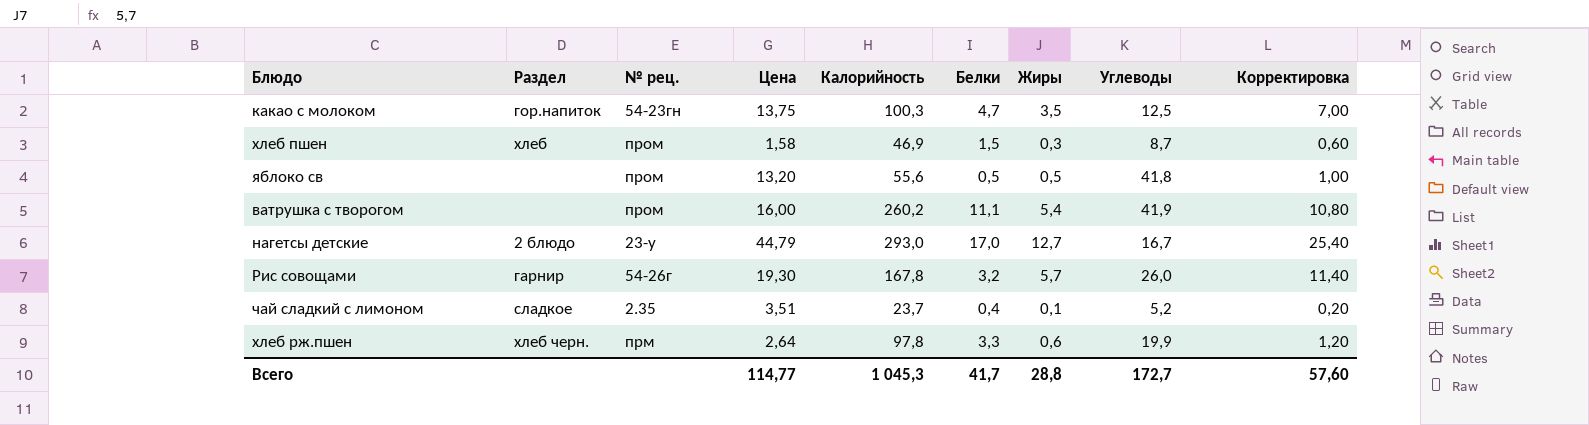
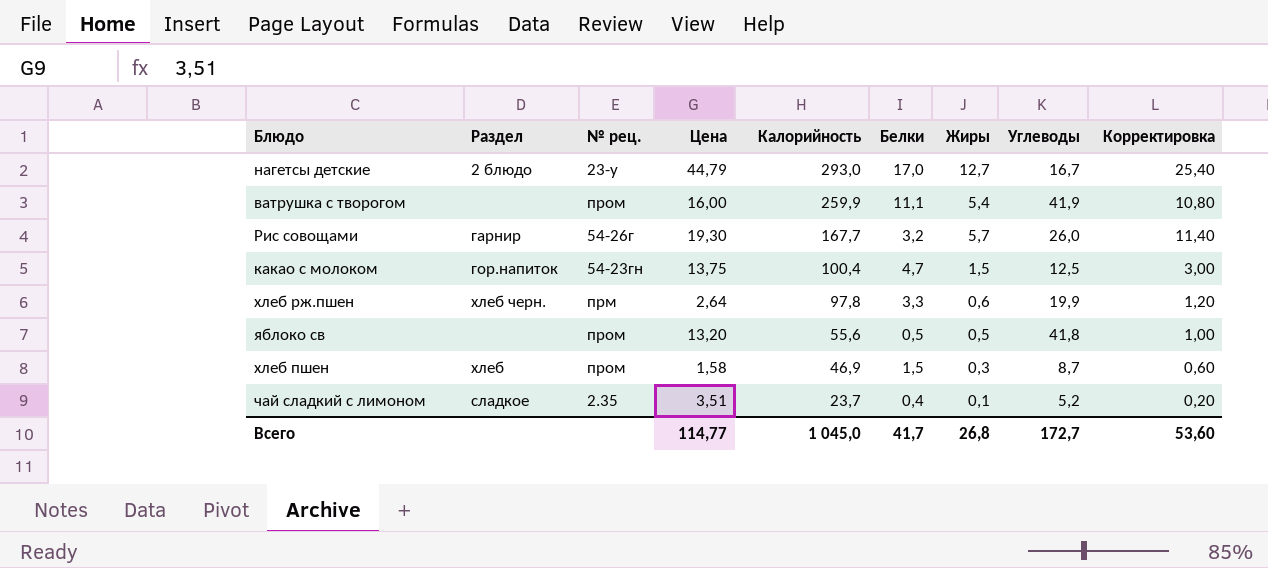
row order: none -> Калорийность descending
ватрушка с творогом | Калорийность: 260,2 -> 259,9
Рис совощами | Калорийность: 167,8 -> 167,7
какао с молоком | Калорийность: 100,3 -> 100,4
какао с молоком | Жиры: 3,5 -> 1,5
какао с молоком | Корректировка: 7,00 -> 3,00
Всего | Калорийность: 1 045,3 -> 1 045,0
Всего | Жиры: 28,8 -> 26,8
Всего | Корректировка: 57,60 -> 53,60

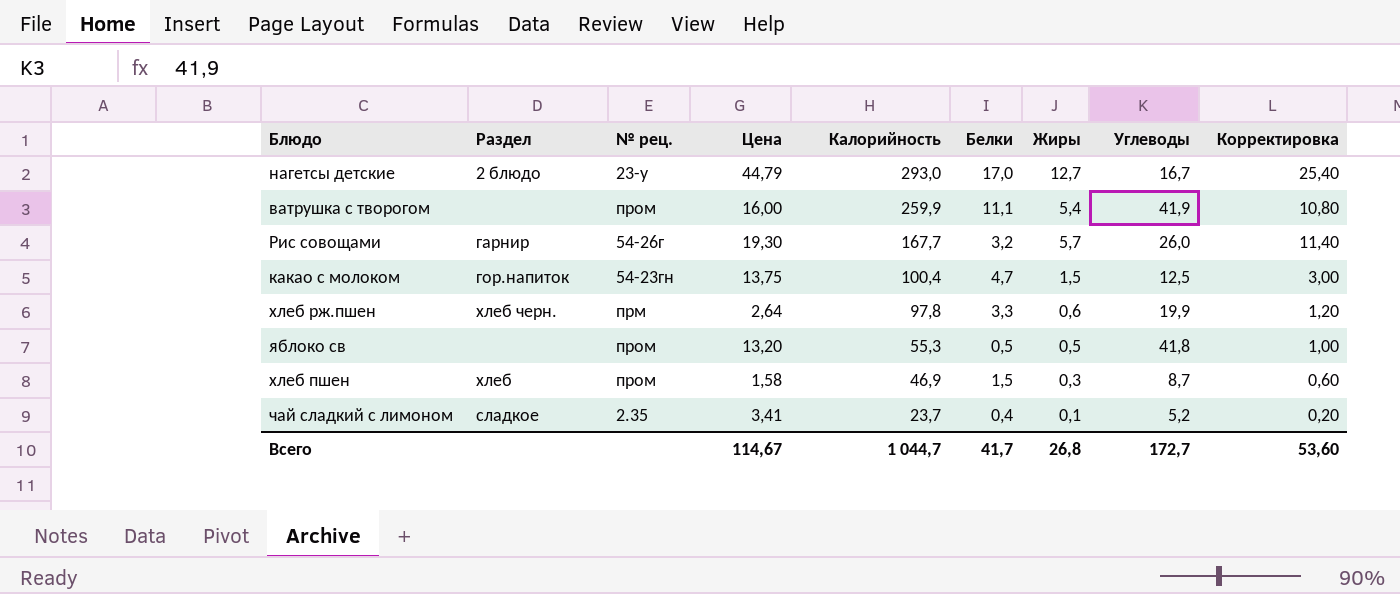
яблоко св | Калорийность: 55,6 -> 55,3
чай сладкий с лимоном | Цена: 3,51 -> 3,41
Всего | Цена: 114,77 -> 114,67
Всего | Калорийность: 1 045,0 -> 1 044,7

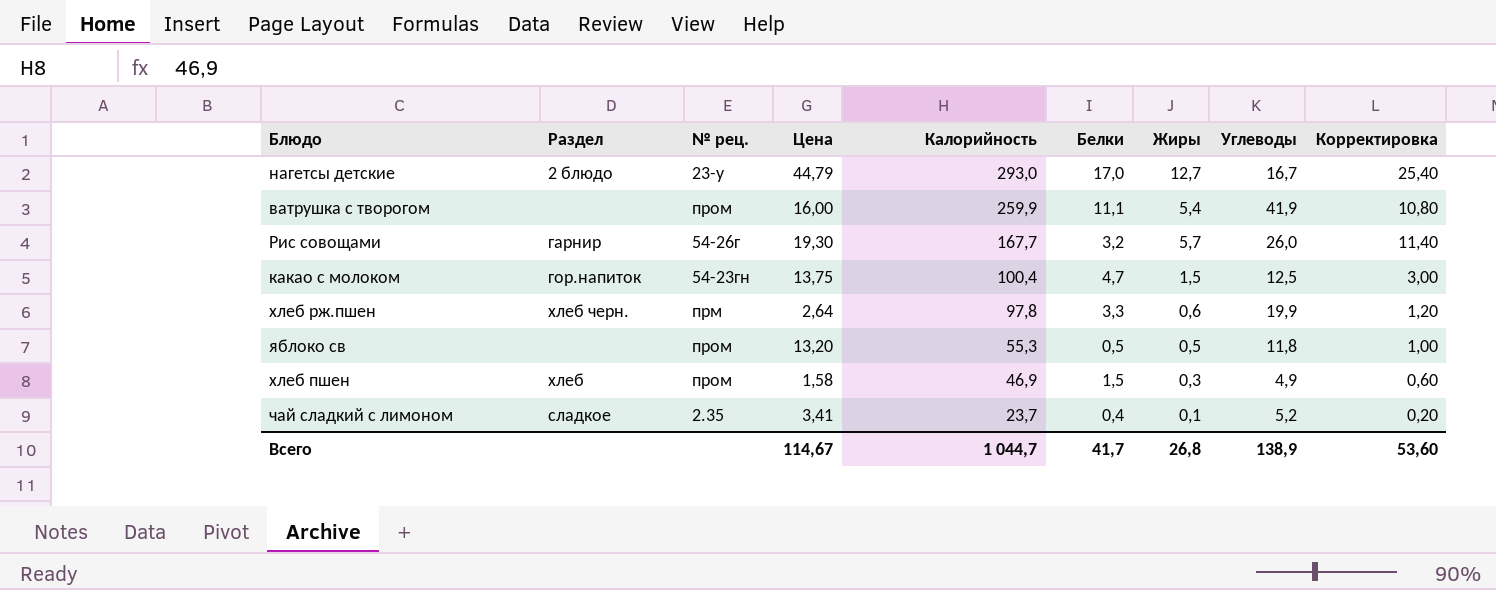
яблоко св | Углеводы: 41,8 -> 11,8
хлеб пшен | Углеводы: 8,7 -> 4,9
Всего | Углеводы: 172,7 -> 138,9

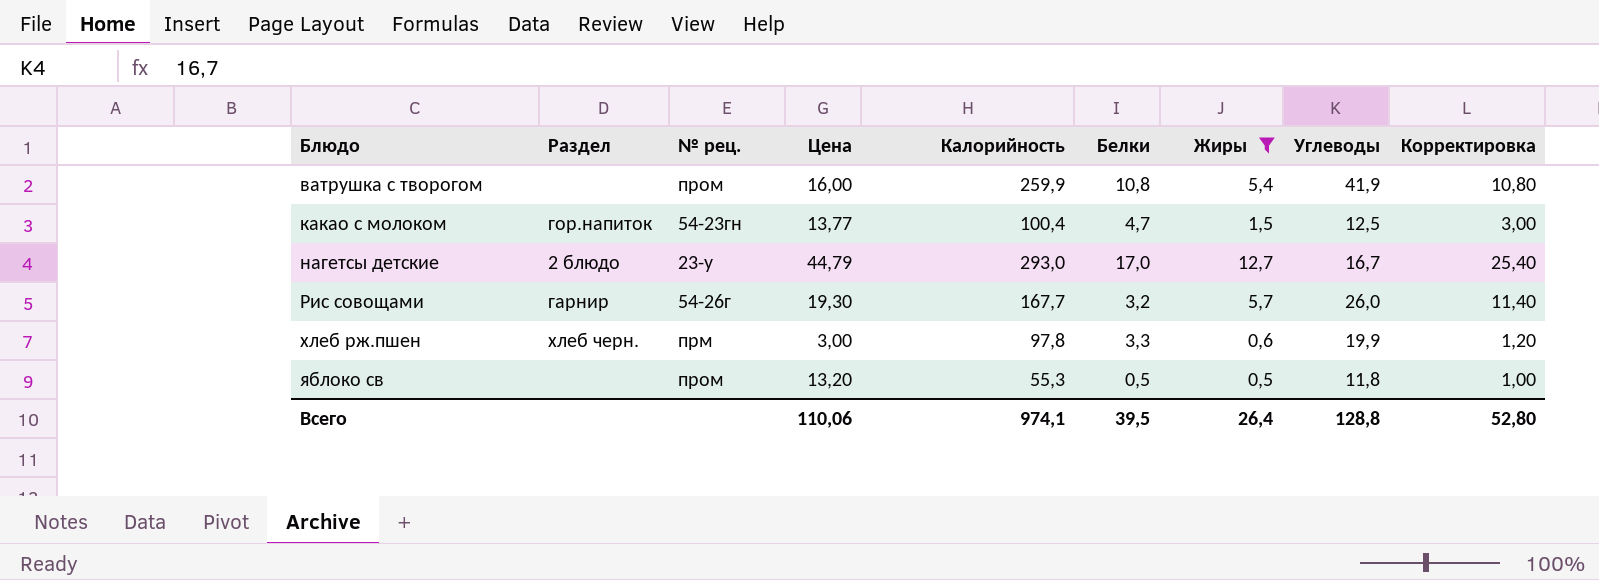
filter: none -> Жиры >= 0,5
row order: Калорийность descending -> Блюдо ascending
ватрушка с творогом | Белки: 11,1 -> 10,8
какао с молоком | Цена: 13,75 -> 13,77
хлеб рж.пшен | Цена: 2,64 -> 3,00
Всего | Цена: 114,67 -> 110,06
Всего | Калорийность: 1 044,7 -> 974,1
Всего | Белки: 41,7 -> 39,5
Всего | Жиры: 26,8 -> 26,4
Всего | Углеводы: 138,9 -> 128,8
Всего | Корректировка: 53,60 -> 52,80

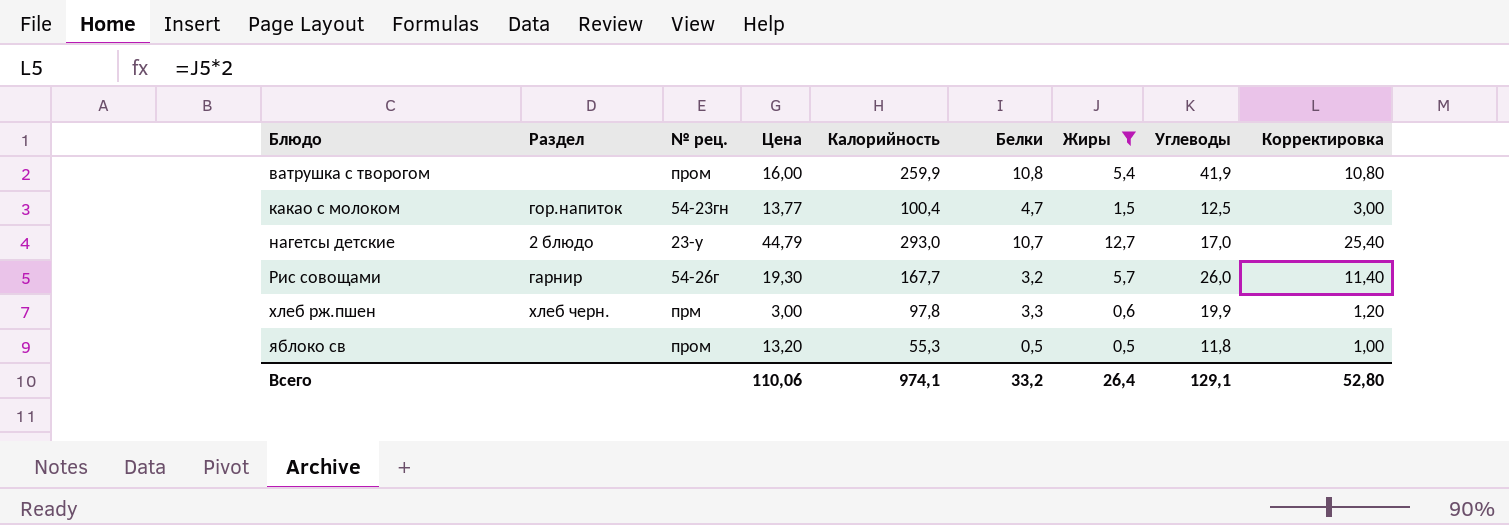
нагетсы детские | Белки: 17,0 -> 10,7
нагетсы детские | Углеводы: 16,7 -> 17,0
Всего | Белки: 39,5 -> 33,2
Всего | Углеводы: 128,8 -> 129,1

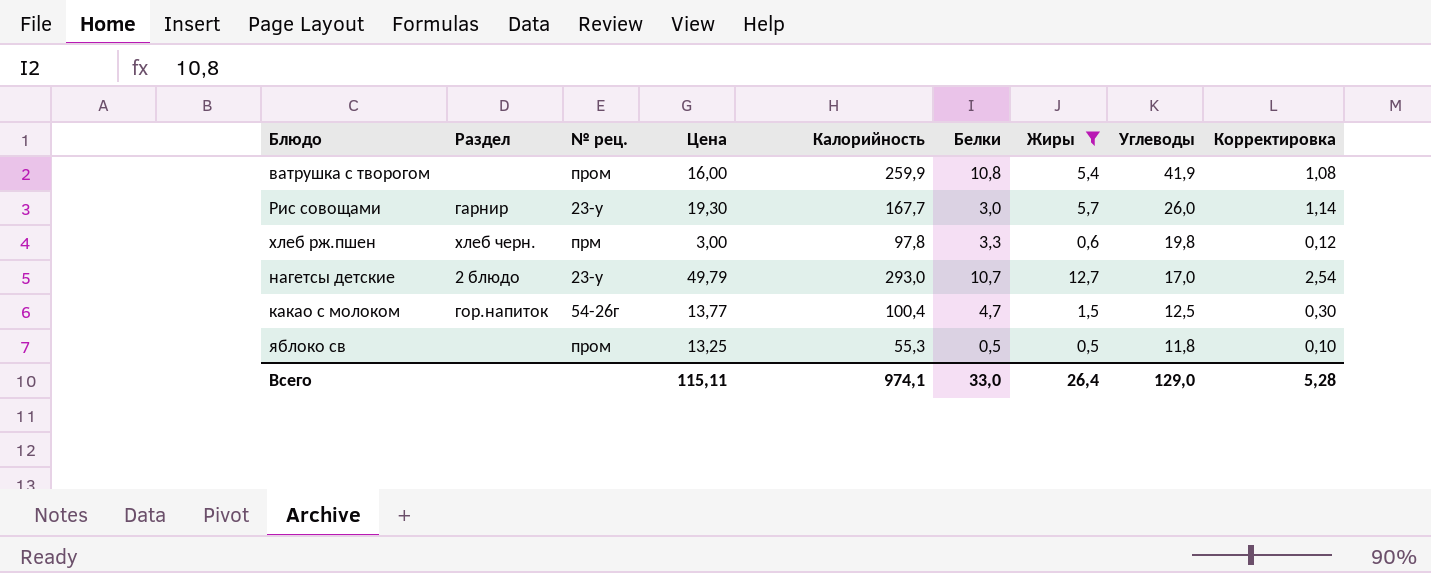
row order: Блюдо ascending -> Углеводы descending
column Корректировка | formula: [Жиры] * 2 -> [Жиры] * 0,2
Рис совощами | № рец.: 54-26г -> 23-у
Рис совощами | Белки: 3,2 -> 3,0
хлеб рж.пшен | Углеводы: 19,9 -> 19,8
нагетсы детские | Цена: 44,79 -> 49,79
какао с молоком | № рец.: 54-23гн -> 54-26г
яблоко св | Цена: 13,20 -> 13,25
Всего | Цена: 110,06 -> 115,11
Всего | Белки: 33,2 -> 33,0
Всего | Углеводы: 129,1 -> 129,0
Всего | Корректировка: 52,80 -> 5,28

